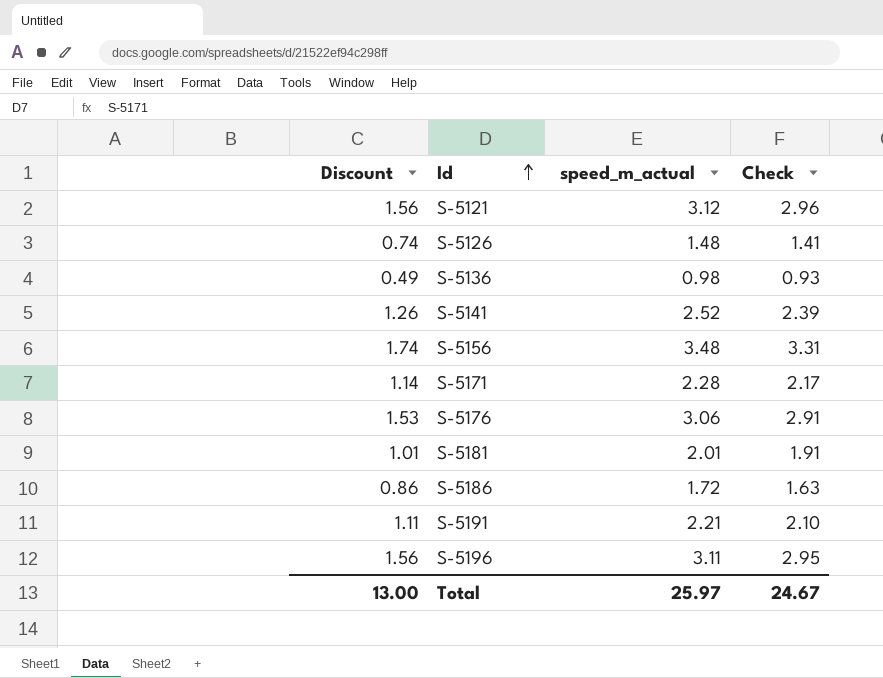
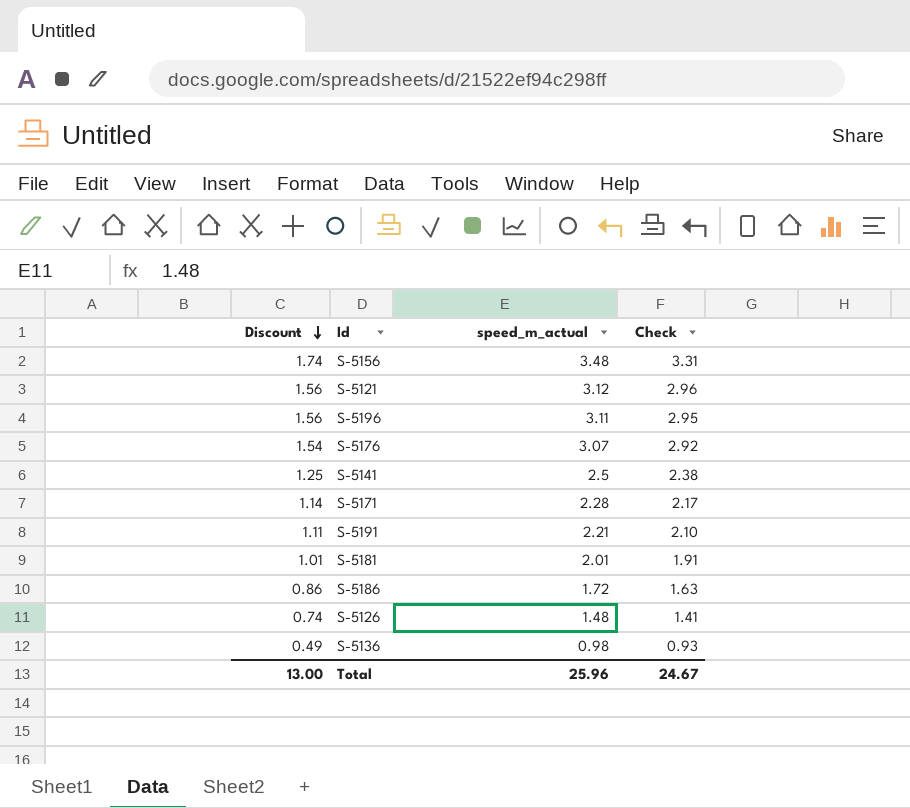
row order: Id ascending -> Discount descending
S-5176 | Discount: 1.53 -> 1.54
S-5176 | speed_m_actual: 3.06 -> 3.07
S-5176 | Check: 2.91 -> 2.92
S-5141 | Discount: 1.26 -> 1.25
S-5141 | speed_m_actual: 2.52 -> 2.5
S-5141 | Check: 2.39 -> 2.38
Total | speed_m_actual: 25.97 -> 25.96

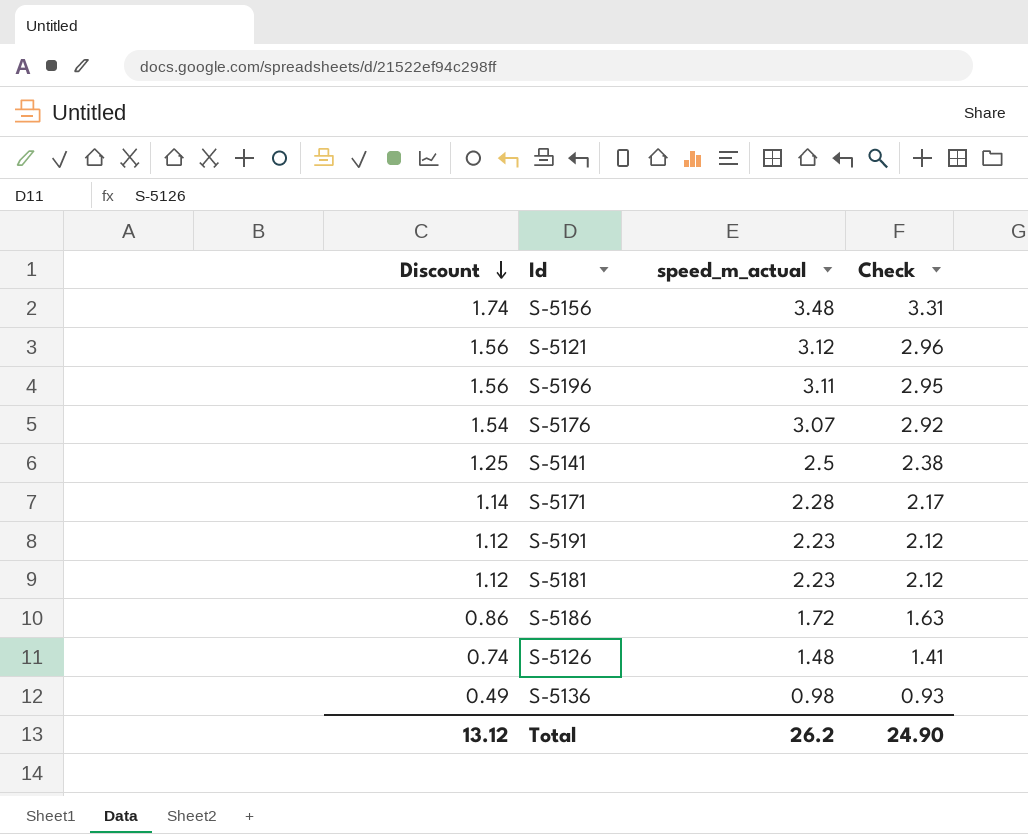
S-5191 | Discount: 1.11 -> 1.12
S-5191 | speed_m_actual: 2.21 -> 2.23
S-5191 | Check: 2.10 -> 2.12
S-5181 | Discount: 1.01 -> 1.12
S-5181 | speed_m_actual: 2.01 -> 2.23
S-5181 | Check: 1.91 -> 2.12
Total | Discount: 13.00 -> 13.12
Total | speed_m_actual: 25.96 -> 26.2
Total | Check: 24.67 -> 24.90

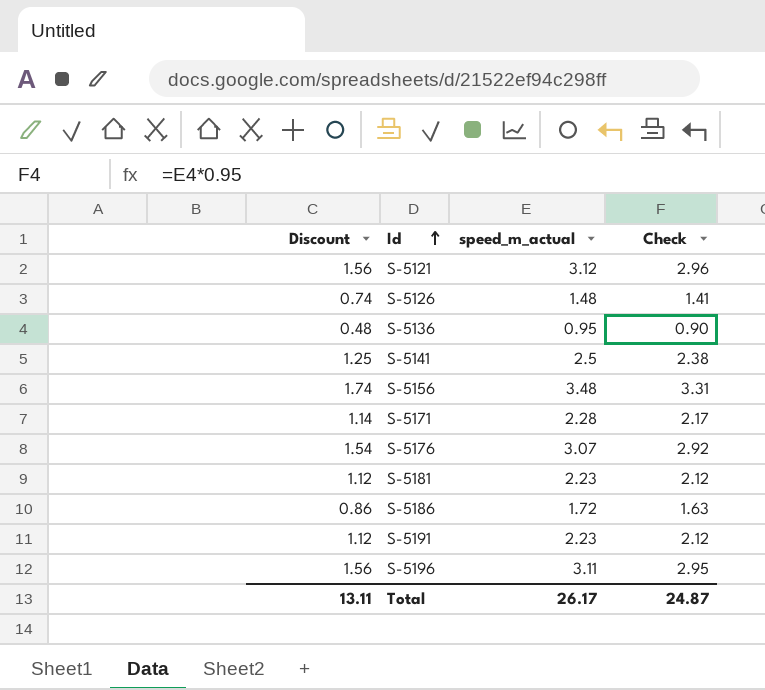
row order: Discount descending -> Id ascending
S-5136 | Discount: 0.49 -> 0.48
S-5136 | speed_m_actual: 0.98 -> 0.95
S-5136 | Check: 0.93 -> 0.90
Total | Discount: 13.12 -> 13.11
Total | speed_m_actual: 26.2 -> 26.17
Total | Check: 24.90 -> 24.87

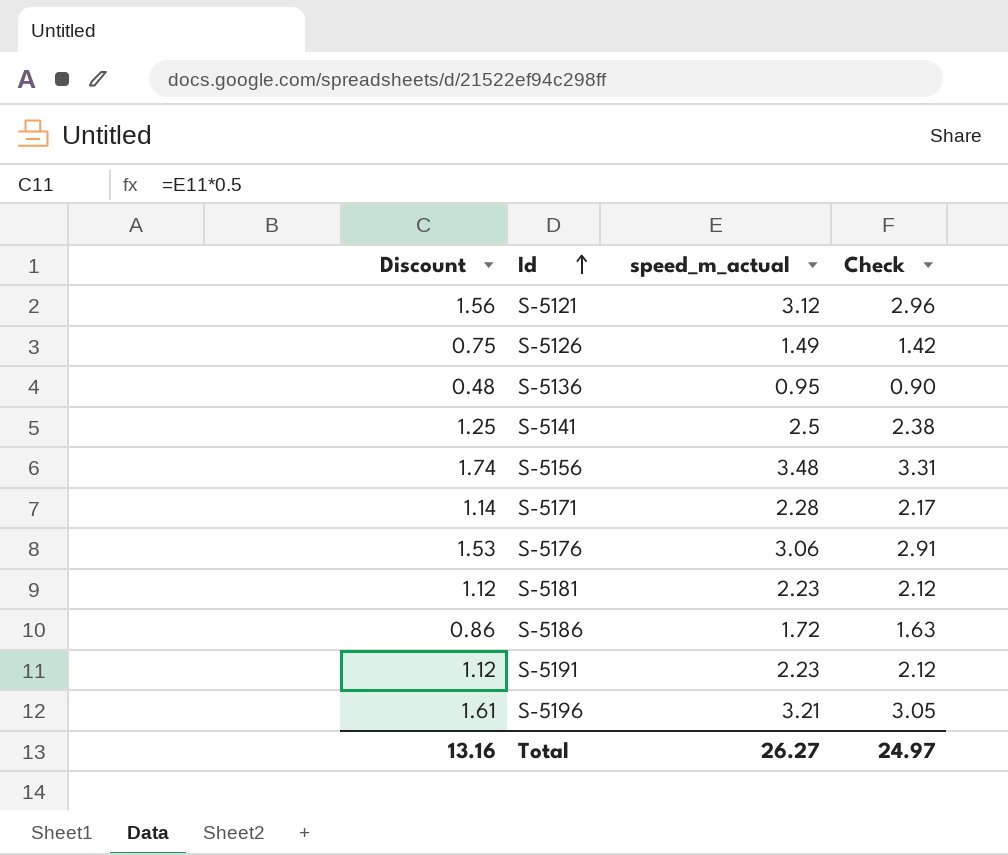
S-5126 | Discount: 0.74 -> 0.75
S-5126 | speed_m_actual: 1.48 -> 1.49
S-5126 | Check: 1.41 -> 1.42
S-5176 | Discount: 1.54 -> 1.53
S-5176 | speed_m_actual: 3.07 -> 3.06
S-5176 | Check: 2.92 -> 2.91
S-5196 | Discount: 1.56 -> 1.61
S-5196 | speed_m_actual: 3.11 -> 3.21
S-5196 | Check: 2.95 -> 3.05
Total | Discount: 13.11 -> 13.16
Total | speed_m_actual: 26.17 -> 26.27
Total | Check: 24.87 -> 24.97

